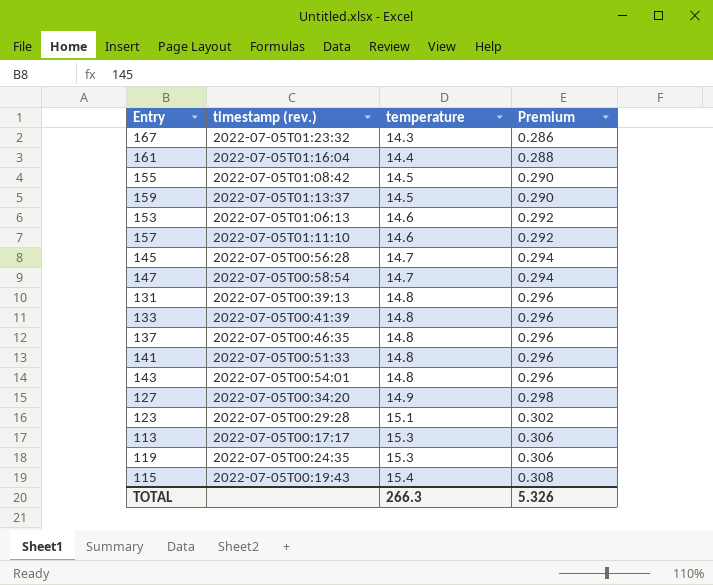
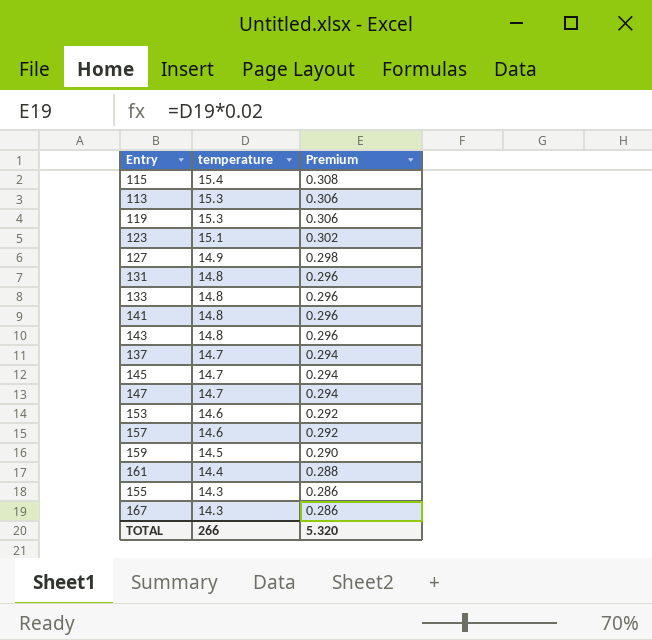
row order: temperature ascending -> temperature descending
column timestamp (rev.) | position: 2 -> none
137 | temperature: 14.8 -> 14.7
137 | Premium: 0.296 -> 0.294
155 | temperature: 14.5 -> 14.3
155 | Premium: 0.290 -> 0.286
TOTAL | temperature: 266.3 -> 266
TOTAL | Premium: 5.326 -> 5.320

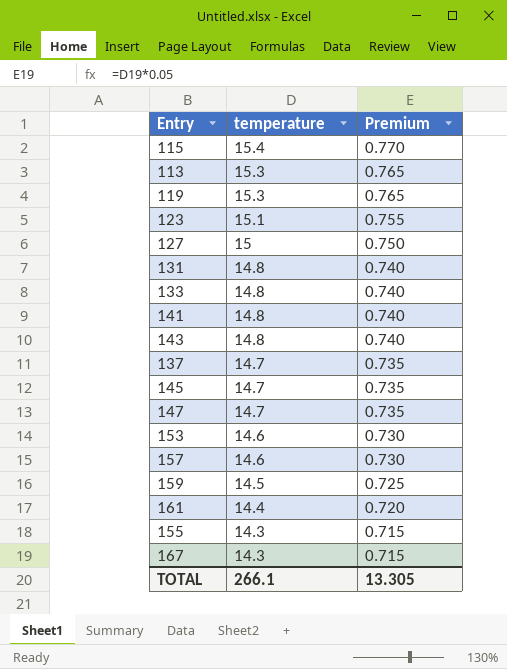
column Premium | formula: [temperature] * 0.02 -> [temperature] * 0.05
127 | temperature: 14.9 -> 15
TOTAL | temperature: 266 -> 266.1
TOTAL | Premium: 5.320 -> 13.305

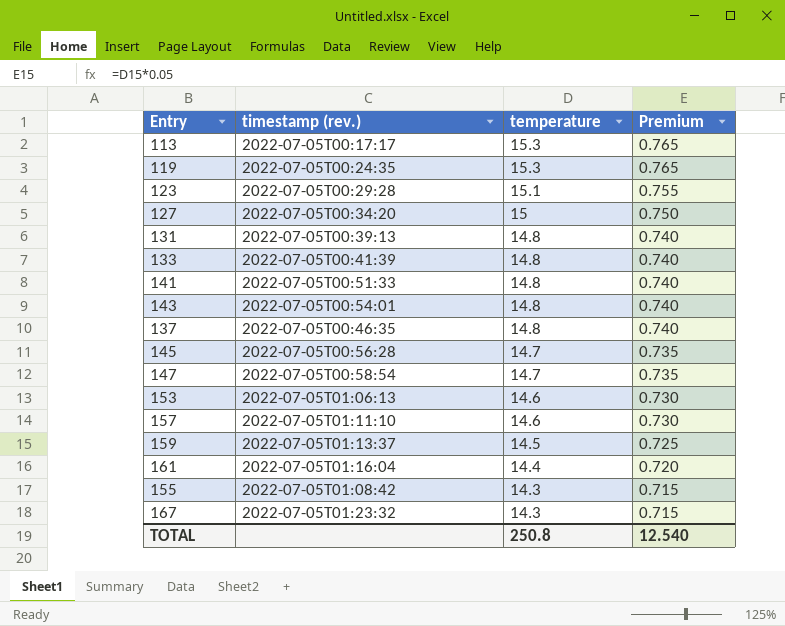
column timestamp (rev.) | position: none -> 2
row 115: 15.4 | 0.770 -> none
137 | temperature: 14.7 -> 14.8
137 | Premium: 0.735 -> 0.740
TOTAL | temperature: 266.1 -> 250.8
TOTAL | Premium: 13.305 -> 12.540

